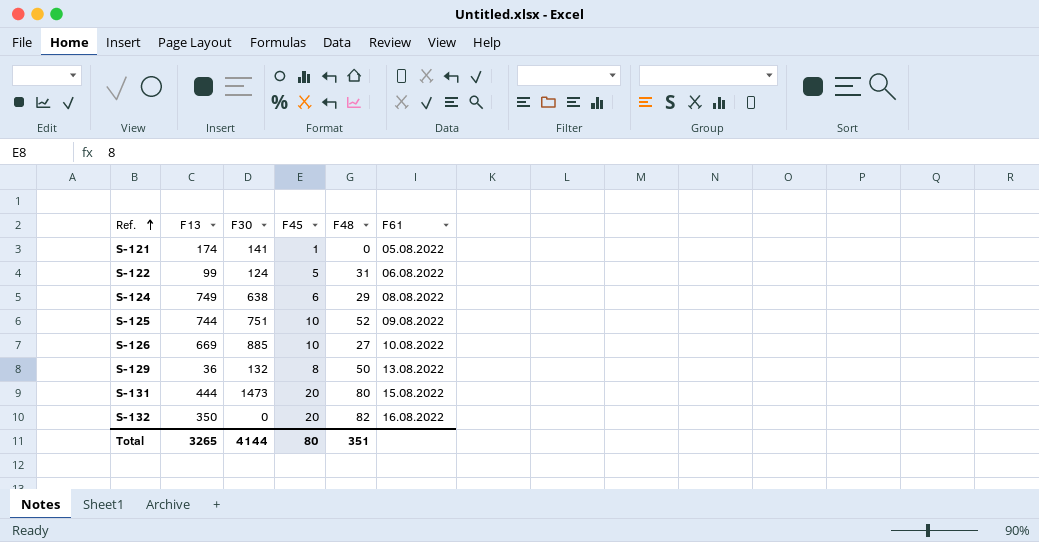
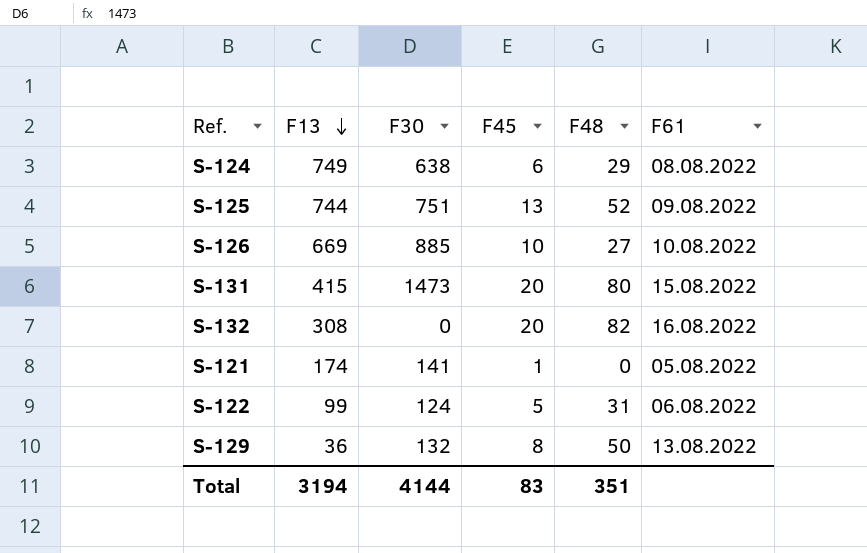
row order: Ref. ascending -> F13 descending
S-125 | F45: 10 -> 13
S-131 | F13: 444 -> 415
S-132 | F13: 350 -> 308
Total | F13: 3265 -> 3194
Total | F45: 80 -> 83

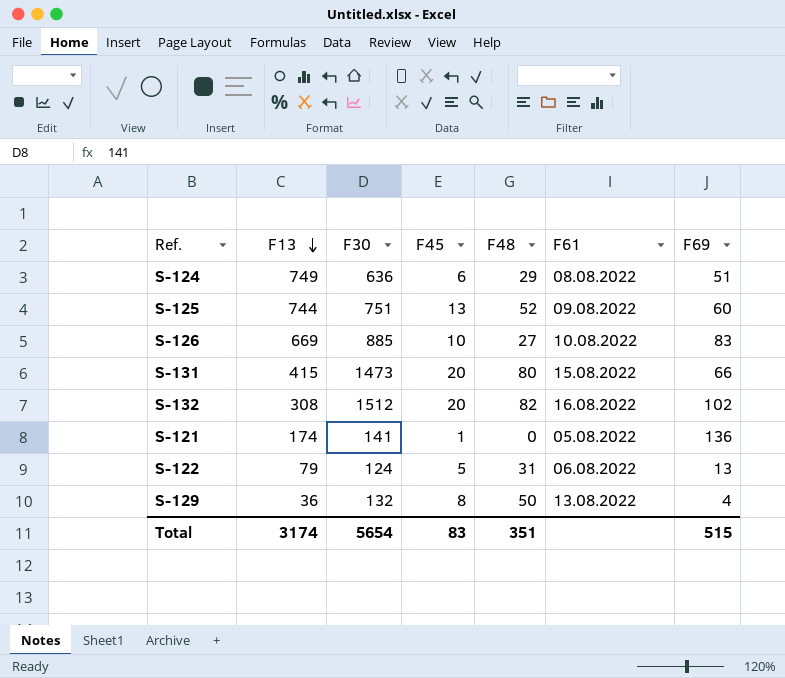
column F69 | position: none -> 7
S-124 | F30: 638 -> 636
S-132 | F30: 0 -> 1512
S-122 | F13: 99 -> 79
Total | F13: 3194 -> 3174
Total | F30: 4144 -> 5654

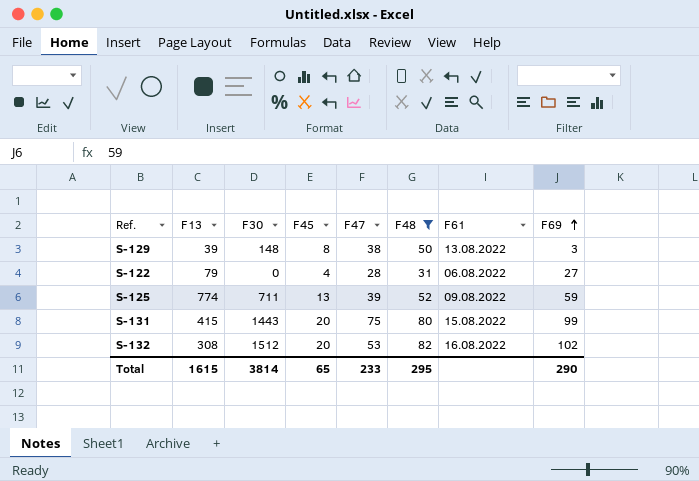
filter: none -> F48 >= 31
row order: F13 descending -> F69 ascending
column F47 | position: none -> 5
S-129 | F13: 36 -> 39
S-129 | F30: 132 -> 148
S-129 | F69: 4 -> 3
S-122 | F30: 124 -> 0
S-122 | F45: 5 -> 4
S-122 | F69: 13 -> 27
S-125 | F13: 744 -> 774
S-125 | F30: 751 -> 711
S-125 | F69: 60 -> 59
S-131 | F30: 1473 -> 1443
S-131 | F69: 66 -> 99
Total | F13: 3174 -> 1615
Total | F30: 5654 -> 3814
Total | F45: 83 -> 65
Total | F48: 351 -> 295
Total | F69: 515 -> 290

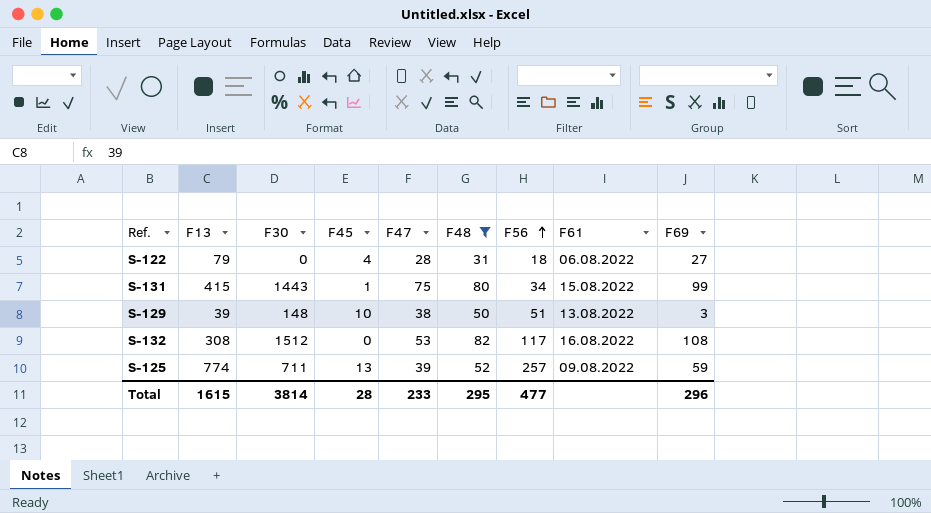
row order: F69 ascending -> F56 ascending
column F56 | position: none -> 7
S-131 | F45: 20 -> 1
S-129 | F45: 8 -> 10
S-132 | F45: 20 -> 0
S-132 | F69: 102 -> 108
Total | F45: 65 -> 28
Total | F69: 290 -> 296

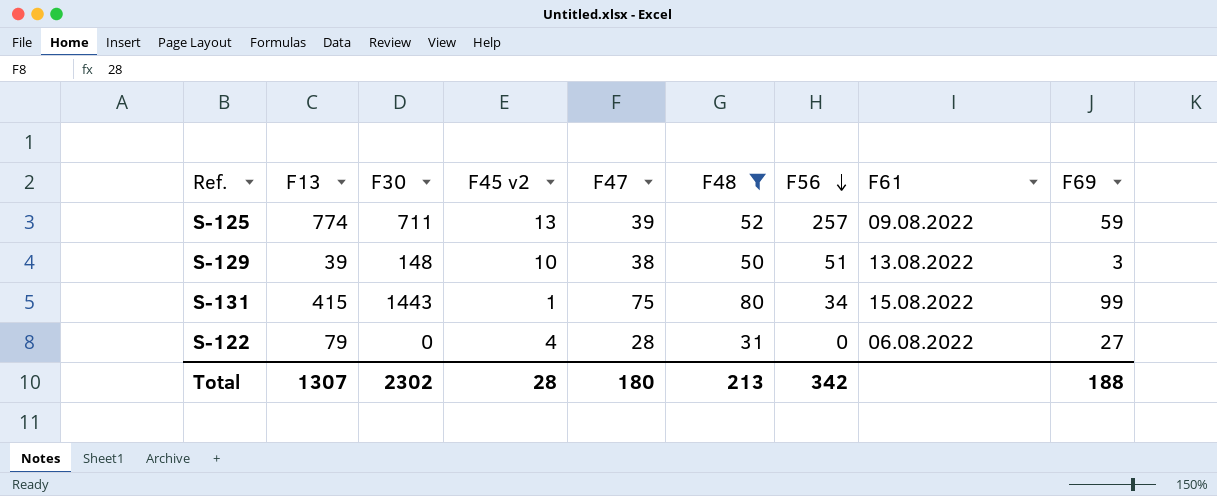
row order: F56 ascending -> F56 descending
column name: F45 -> F45 v2
row S-132: 308 | 1512 | 0 | 53 | 82 | 117 | 16.08.2022 | 108 -> none
S-122 | F56: 18 -> 0
Total | F13: 1615 -> 1307
Total | F30: 3814 -> 2302
Total | F47: 233 -> 180
Total | F48: 295 -> 213
Total | F56: 477 -> 342
Total | F69: 296 -> 188

